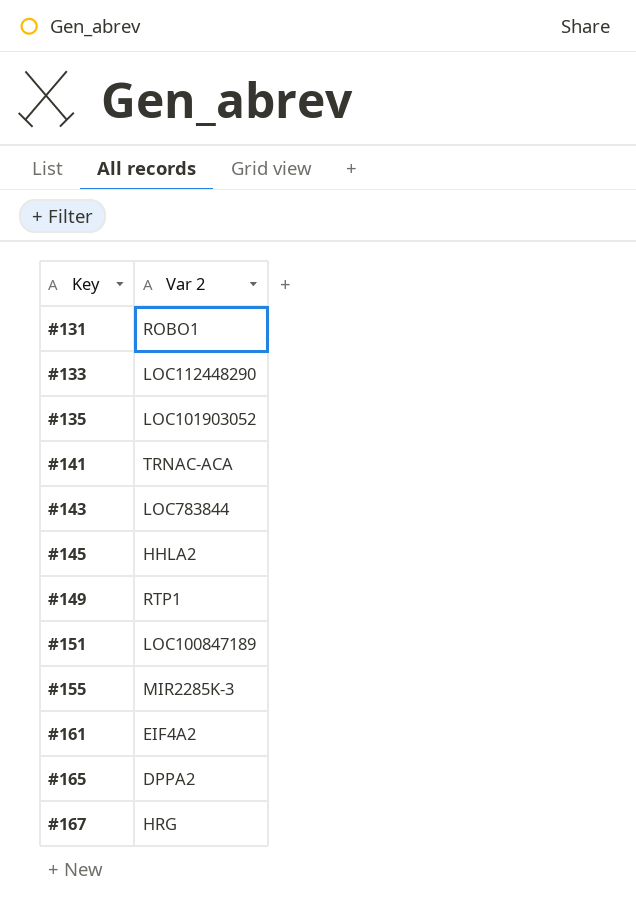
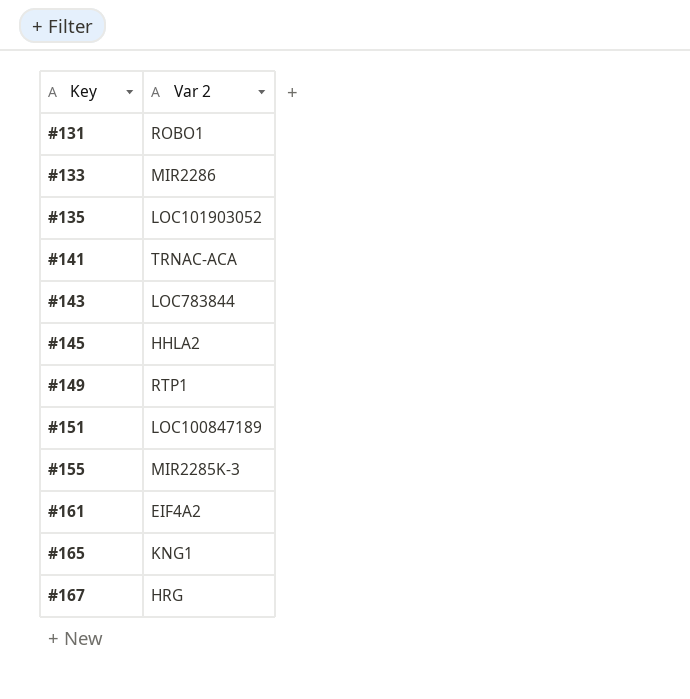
#133 | Var 2: LOC112448290 -> MIR2286
#165 | Var 2: DPPA2 -> KNG1

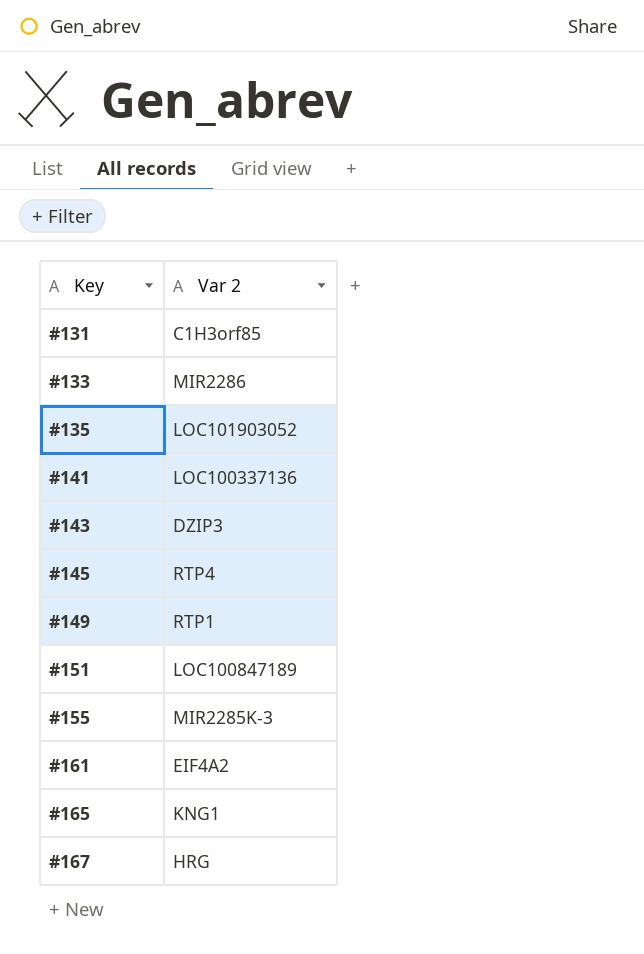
#131 | Var 2: ROBO1 -> C1H3orf85
#141 | Var 2: TRNAC-ACA -> LOC100337136
#143 | Var 2: LOC783844 -> DZIP3
#145 | Var 2: HHLA2 -> RTP4

